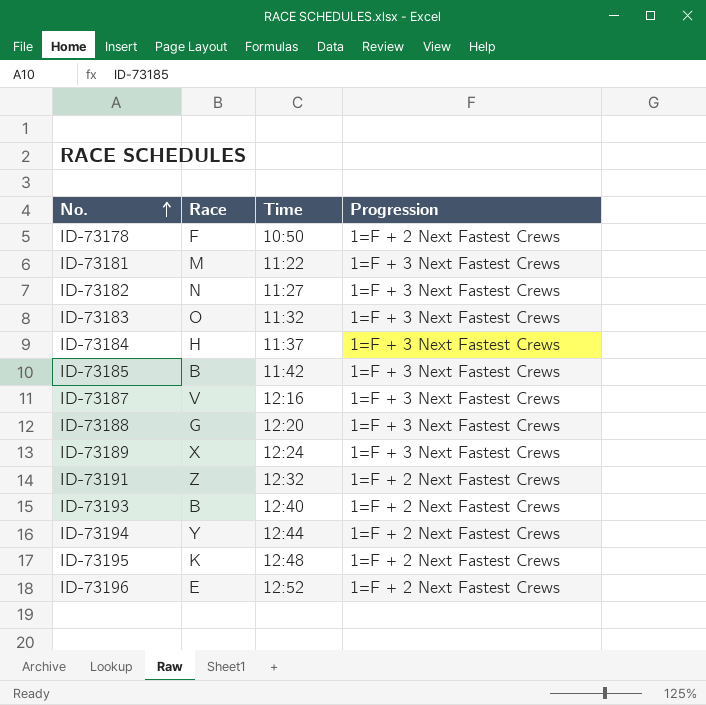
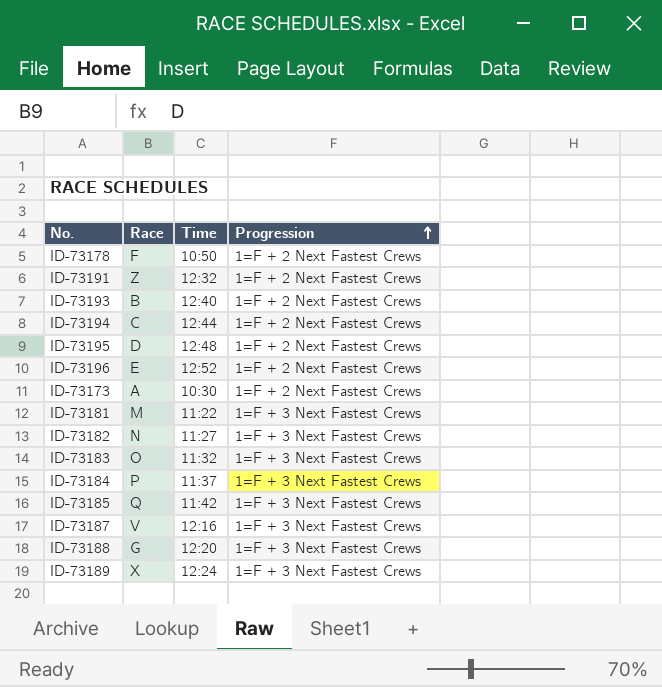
row order: No. ascending -> Progression ascending
ID-73194 | Race: Y -> C
ID-73195 | Race: K -> D
row ID-73173: none -> A | 10:30 | 1=F + 2 Next Fastest Crews
ID-73184 | Race: H -> P
ID-73185 | Race: B -> Q

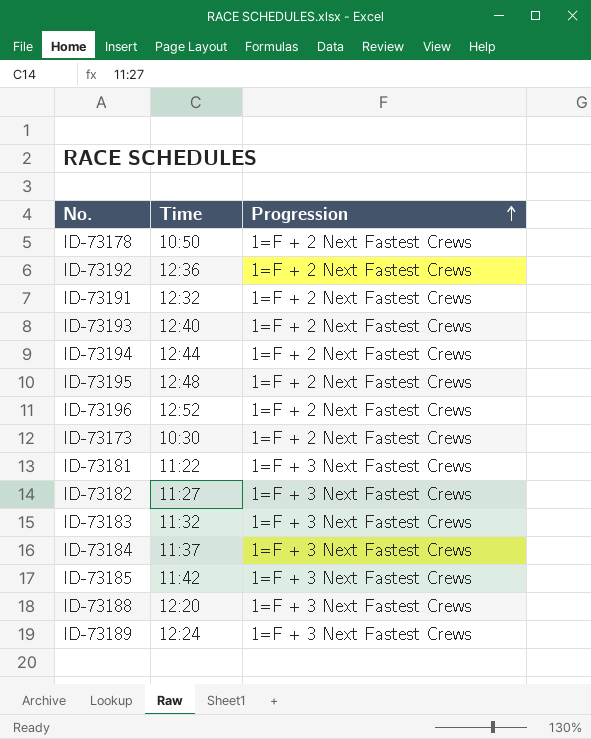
column Race | position: 2 -> none
row ID-73187: V | 12:16 | 1=F + 3 Next Fastest Crews -> none
row ID-73192: none -> 12:36 | 1=F + 2 Next Fastest Crews

